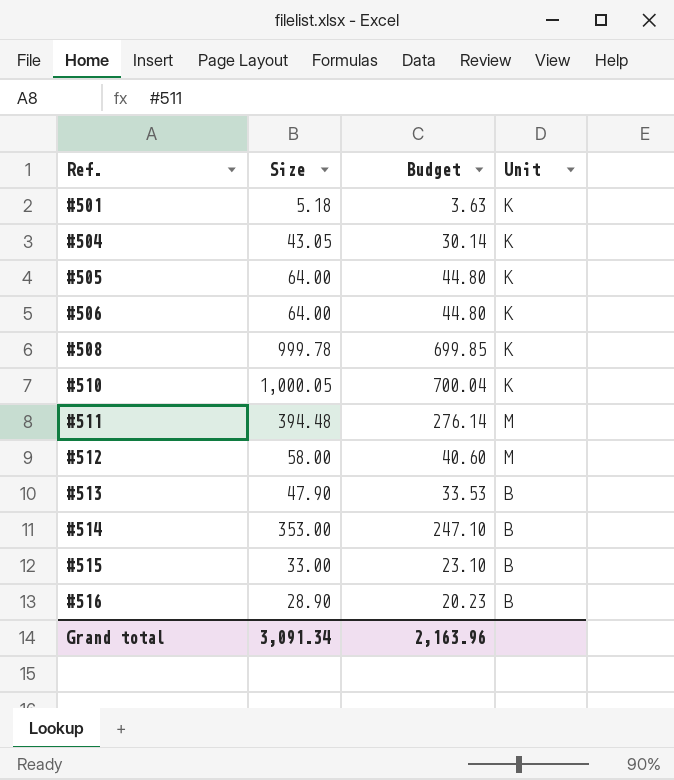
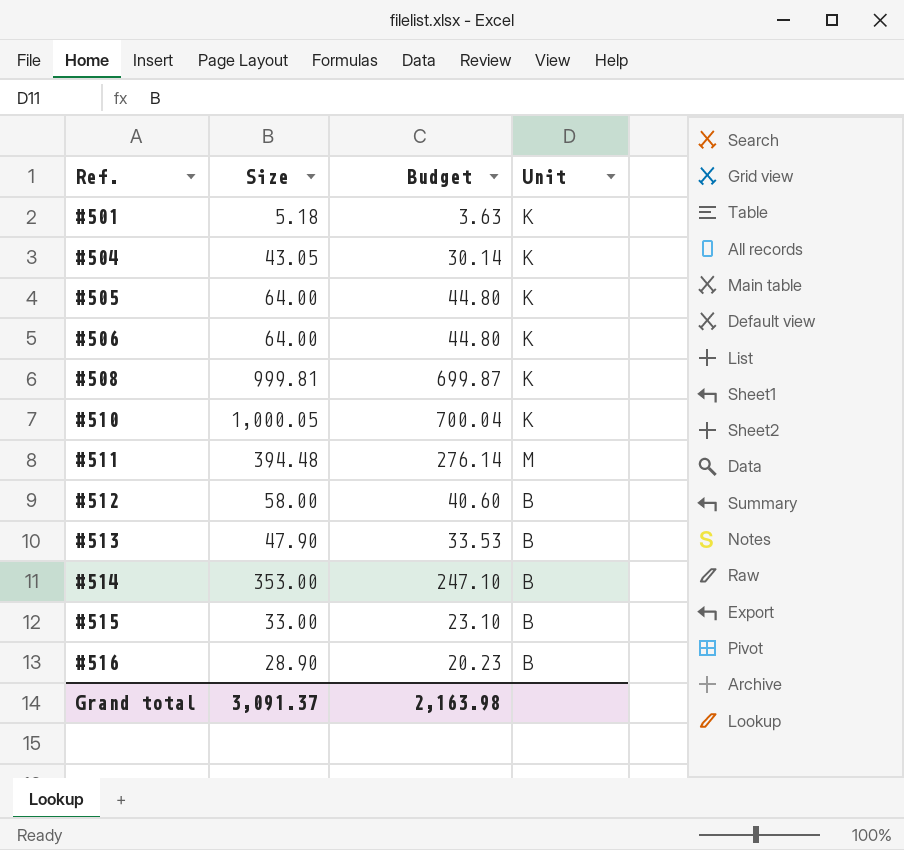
#508 | Size: 999.78 -> 999.81
#508 | Budget: 699.85 -> 699.87
#512 | Unit: M -> B
Grand total | Size: 3,091.34 -> 3,091.37
Grand total | Budget: 2,163.96 -> 2,163.98

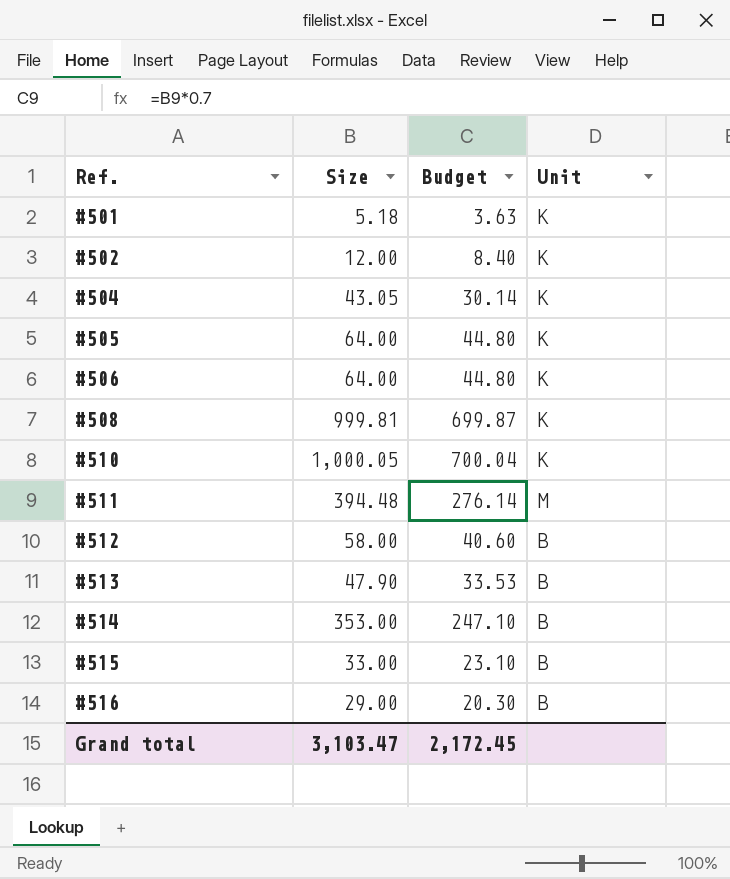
row #502: none -> 12.00 | 8.40 | K
#516 | Size: 28.90 -> 29.00
#516 | Budget: 20.23 -> 20.30
Grand total | Size: 3,091.37 -> 3,103.47
Grand total | Budget: 2,163.98 -> 2,172.45

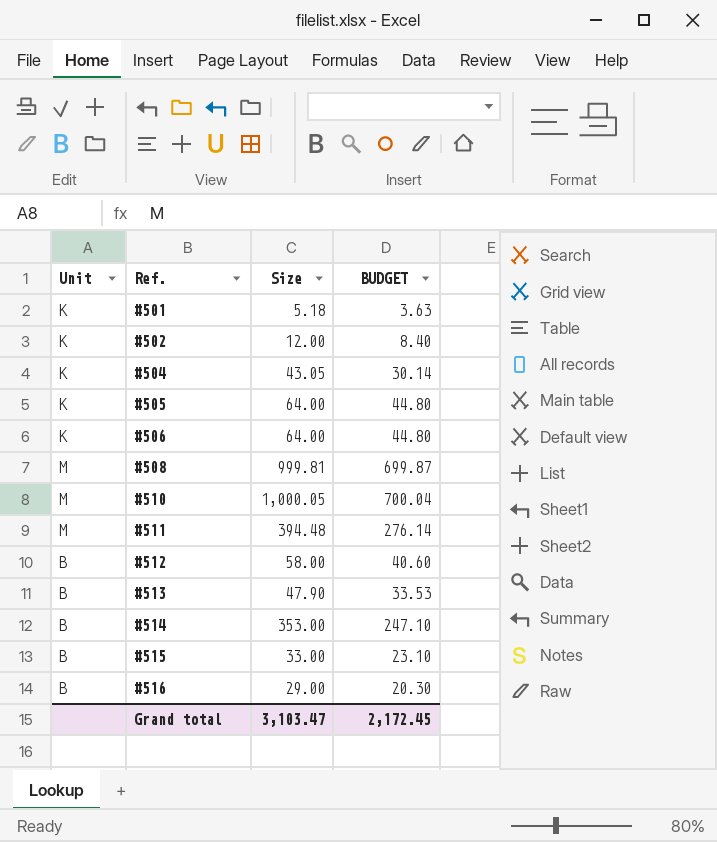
column Unit | position: 4 -> 1
column name: Budget -> BUDGET
#508 | Unit: K -> M
#510 | Unit: K -> M

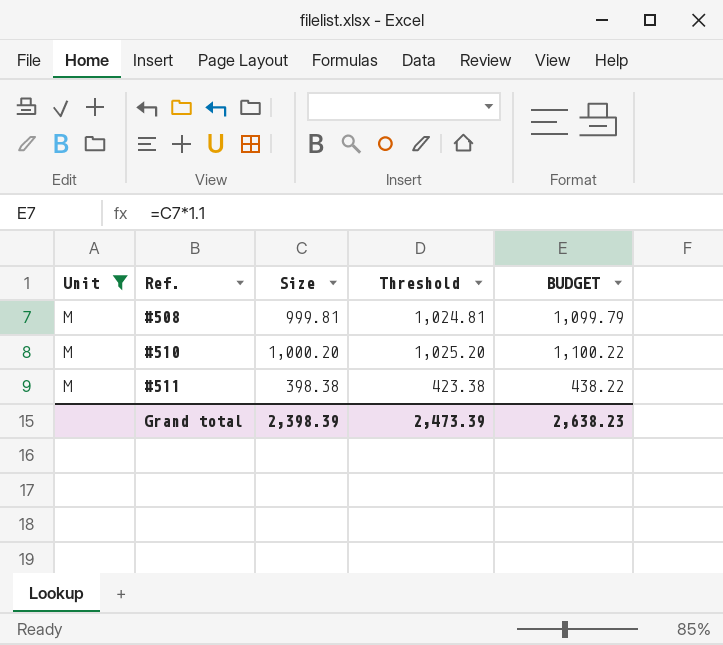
filter: none -> Unit = M
column Threshold | formula: none -> [Size] + 25
column BUDGET | formula: [Size] * 0.7 -> [Size] * 1.1
#510 | Size: 1,000.05 -> 1,000.20
#511 | Size: 394.48 -> 398.38
Grand total | Size: 3,103.47 -> 2,398.39
Grand total | BUDGET: 2,172.45 -> 2,638.23

